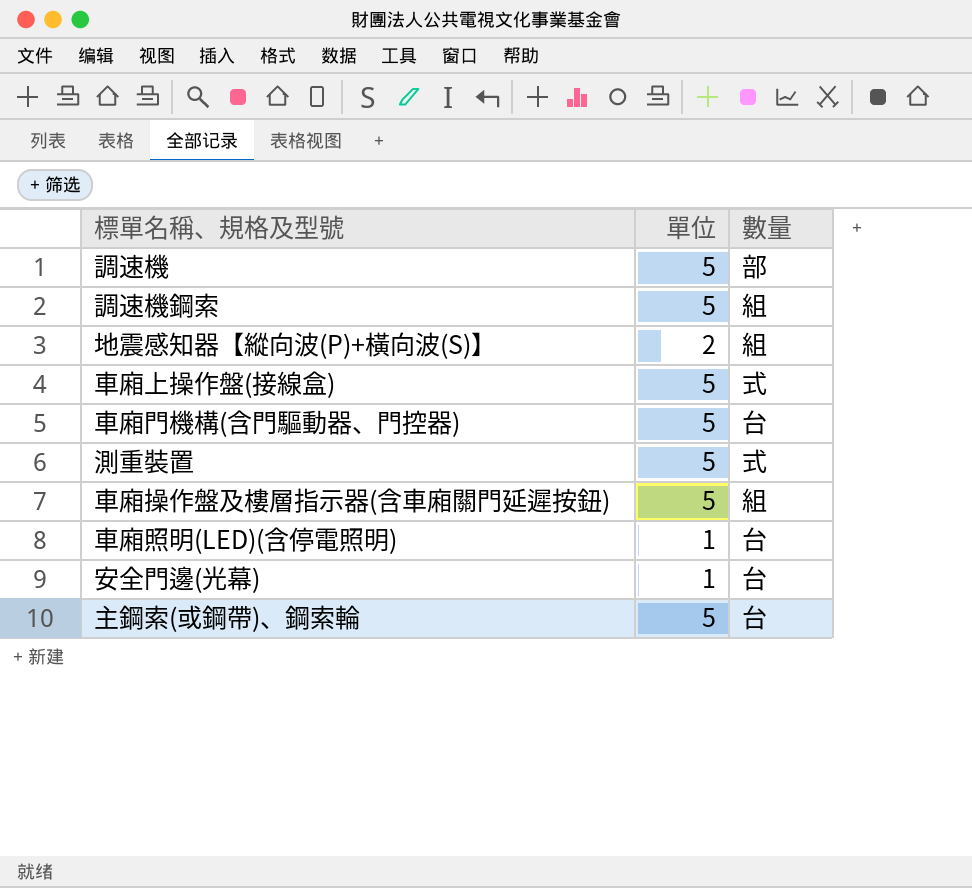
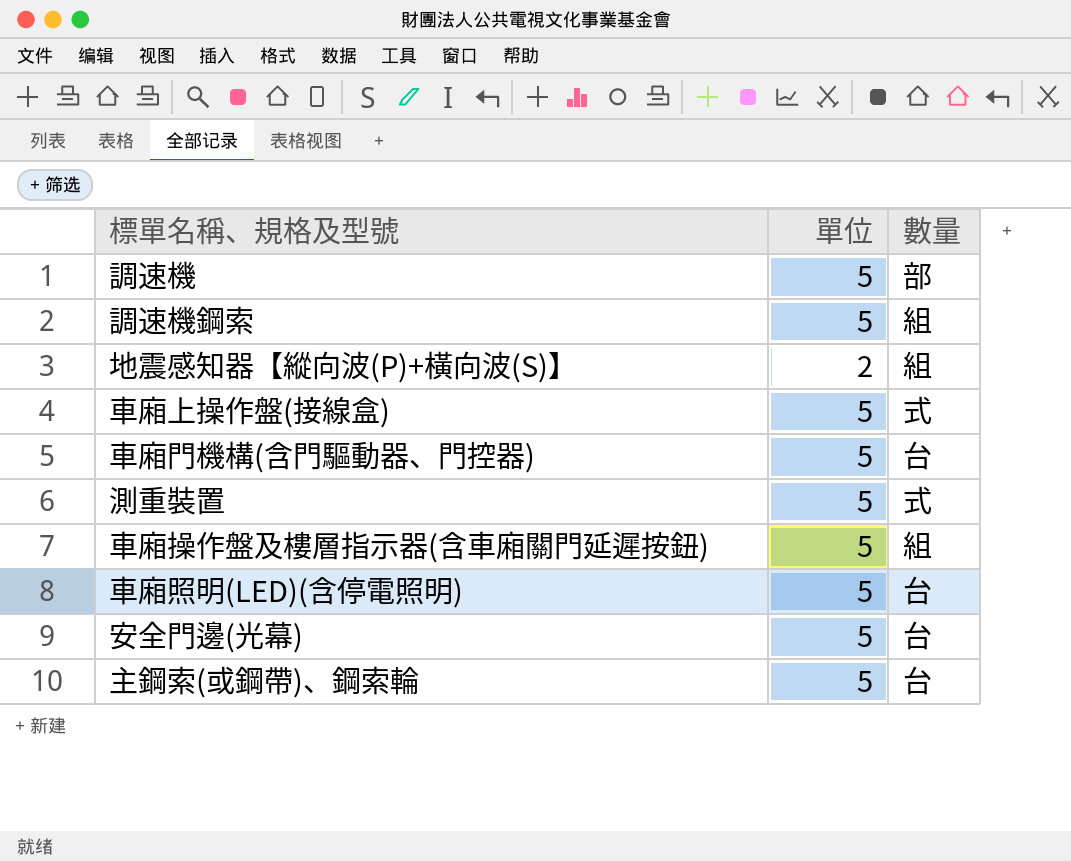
車廂照明(LED)(含停電照明) | 單位: 1 -> 5
安全門邊(光幕) | 單位: 1 -> 5

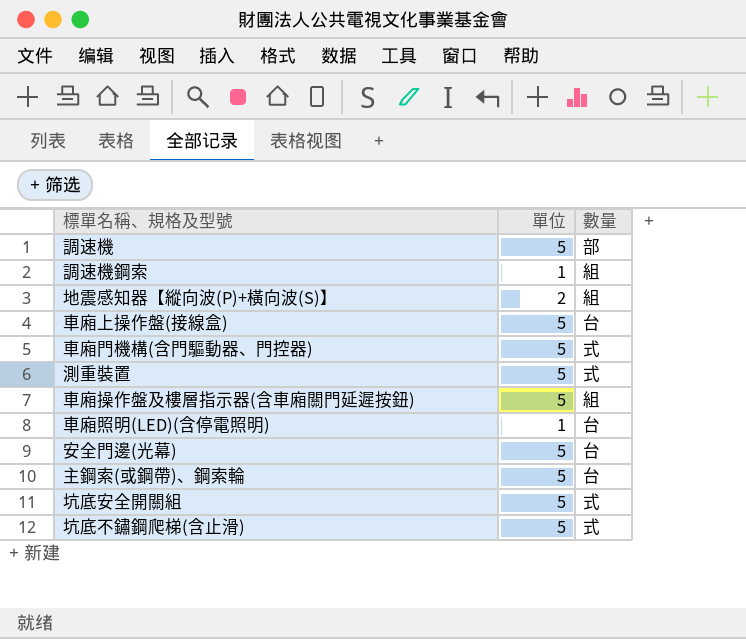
調速機鋼索 | 單位: 5 -> 1
車廂上操作盤(接線盒) | 數量: 式 -> 台
車廂門機構(含門驅動器、門控器) | 數量: 台 -> 式
車廂照明(LED)(含停電照明) | 單位: 5 -> 1
row 坑底安全開關組: none -> 5 | 式
row 坑底不鏽鋼爬梯(含止滑): none -> 5 | 式

